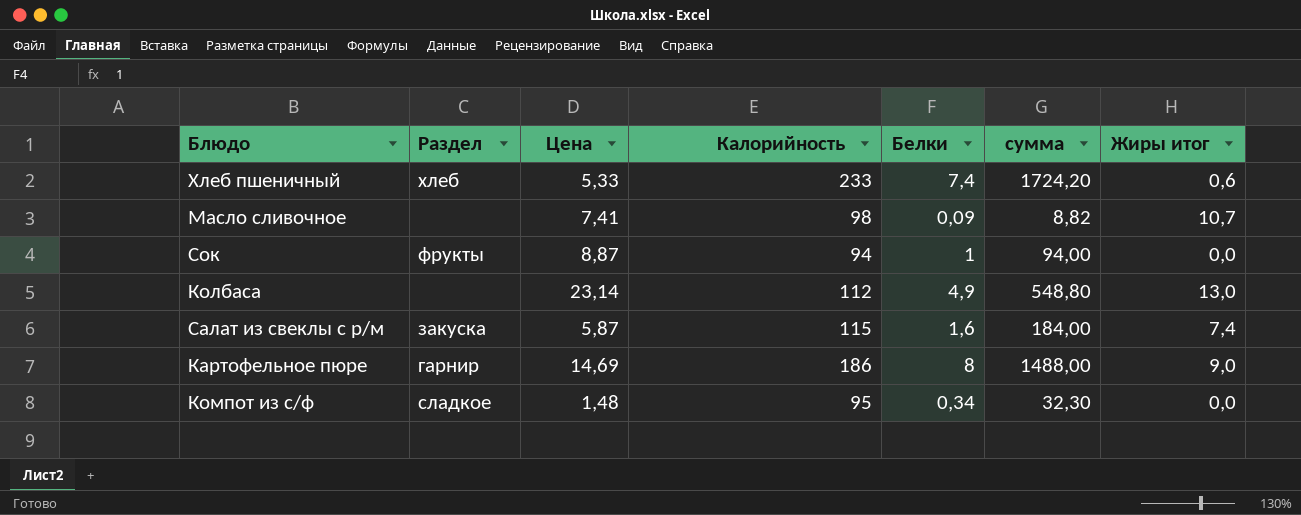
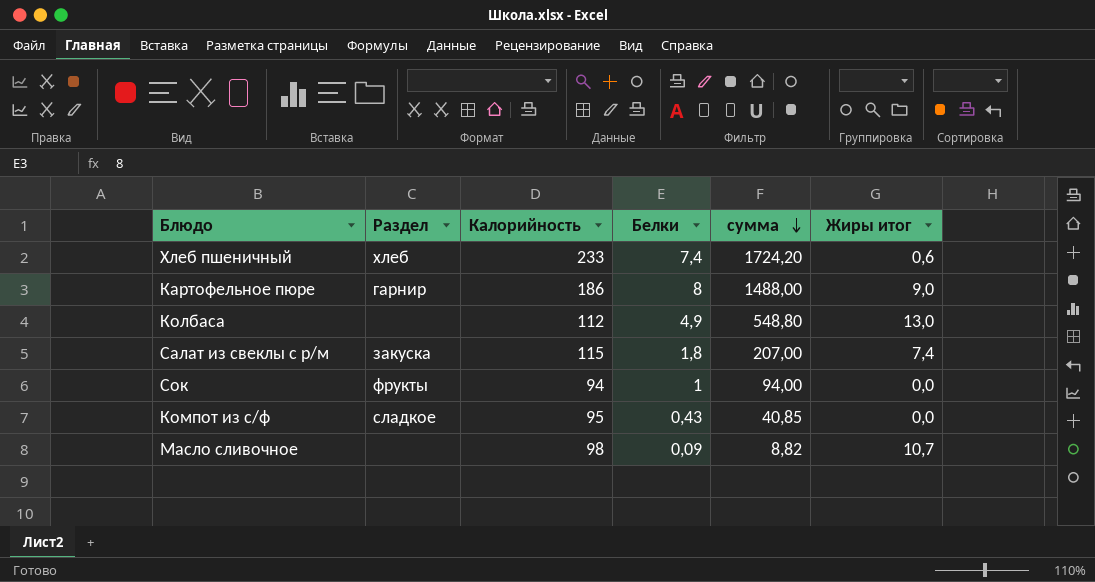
row order: none -> сумма descending
column Цена | position: 3 -> none
Салат из свеклы с р/м | Белки: 1,6 -> 1,8
Салат из свеклы с р/м | сумма: 184,00 -> 207,00
Компот из с/ф | Белки: 0,34 -> 0,43
Компот из с/ф | сумма: 32,30 -> 40,85

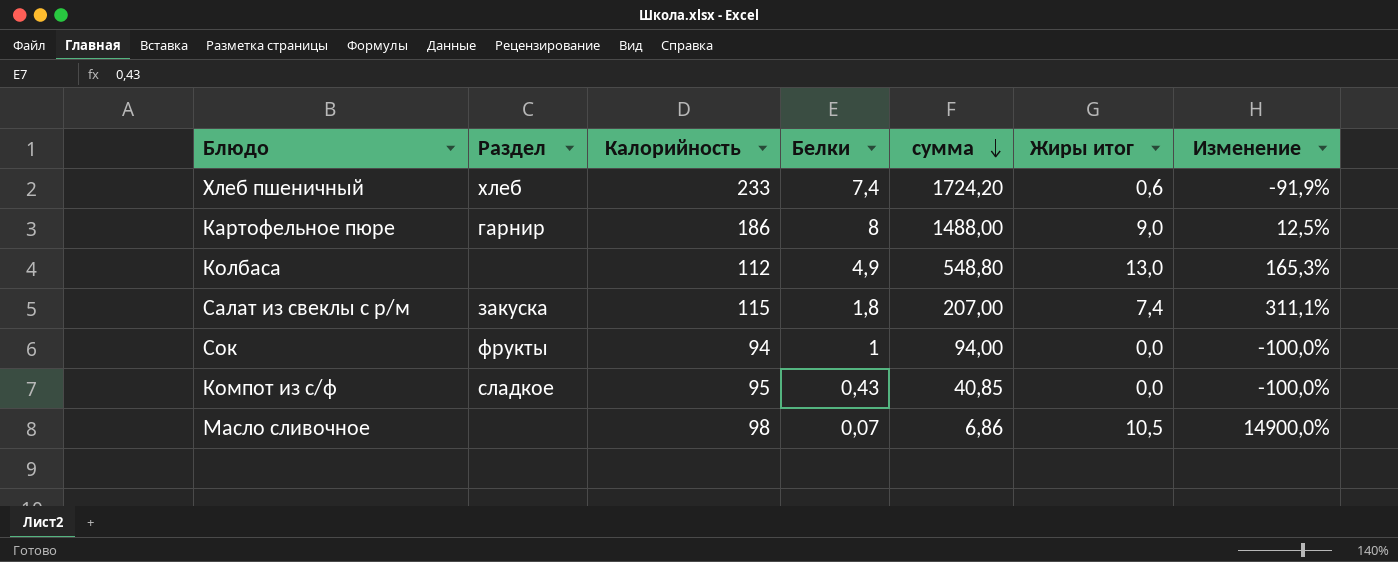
column Изменение | formula: none -> ([Жиры итог] - [Белки]) / [Белки]
Масло сливочное | Белки: 0,09 -> 0,07
Масло сливочное | сумма: 8,82 -> 6,86
Масло сливочное | Жиры итог: 10,7 -> 10,5

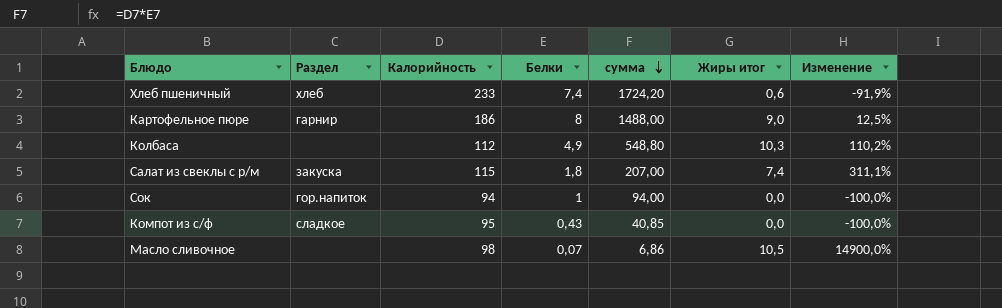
Колбаса | Жиры итог: 13,0 -> 10,3
Колбаса | Изменение: 165,3% -> 110,2%
Сок | Раздел: фрукты -> гор.напиток

